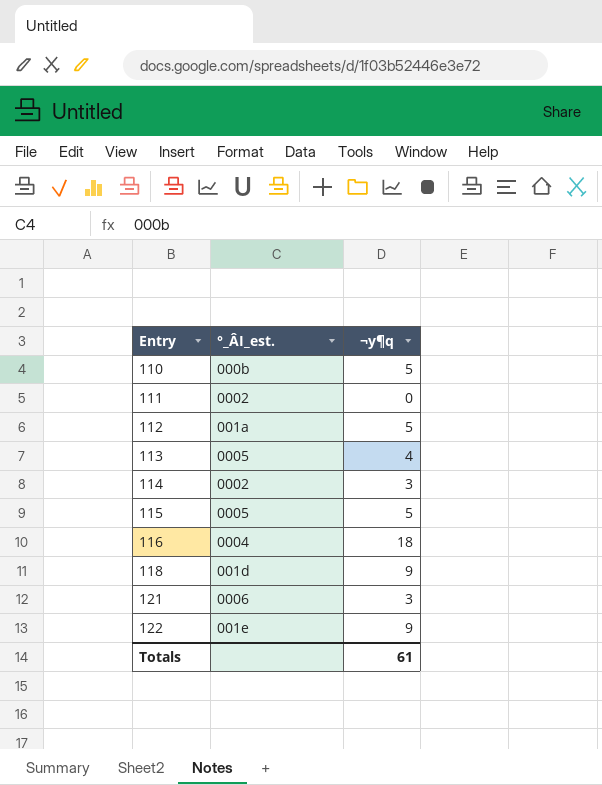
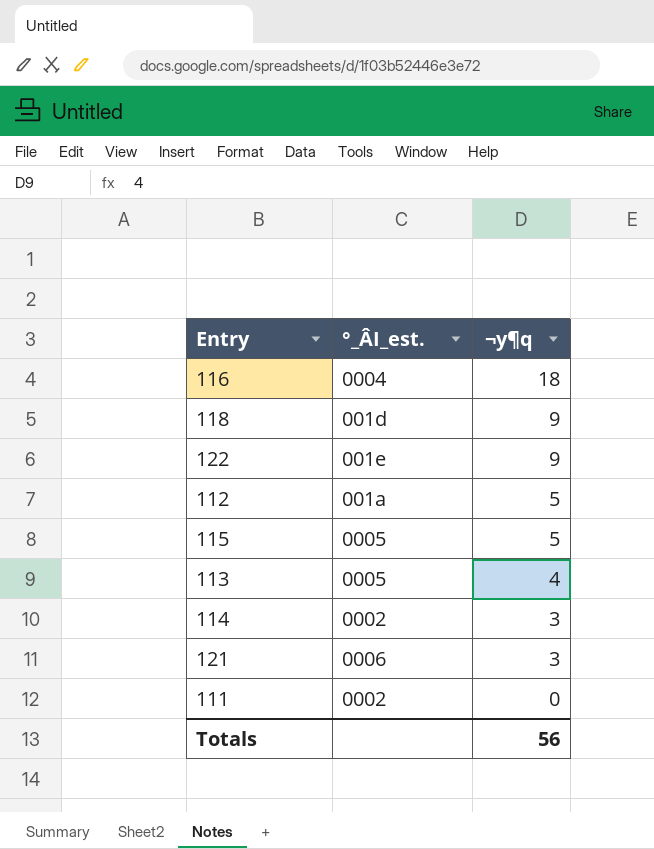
row order: Entry ascending -> ¬y¶q descending
row 110: 000b | 5 -> none
Totals | ¬y¶q: 61 -> 56

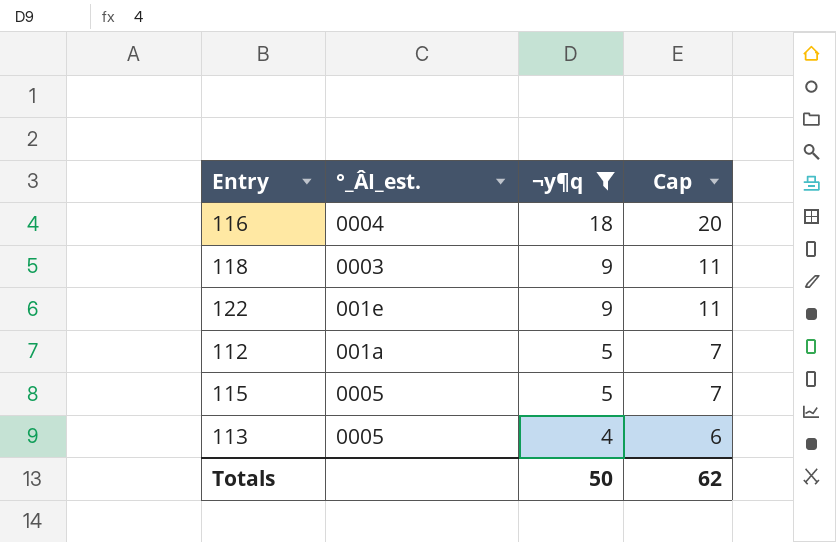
filter: none -> ¬y¶q >= 4
column Cap | formula: none -> [¬y¶q] + 2
118 | °_ÂI_est.: 001d -> 0003
Totals | ¬y¶q: 56 -> 50

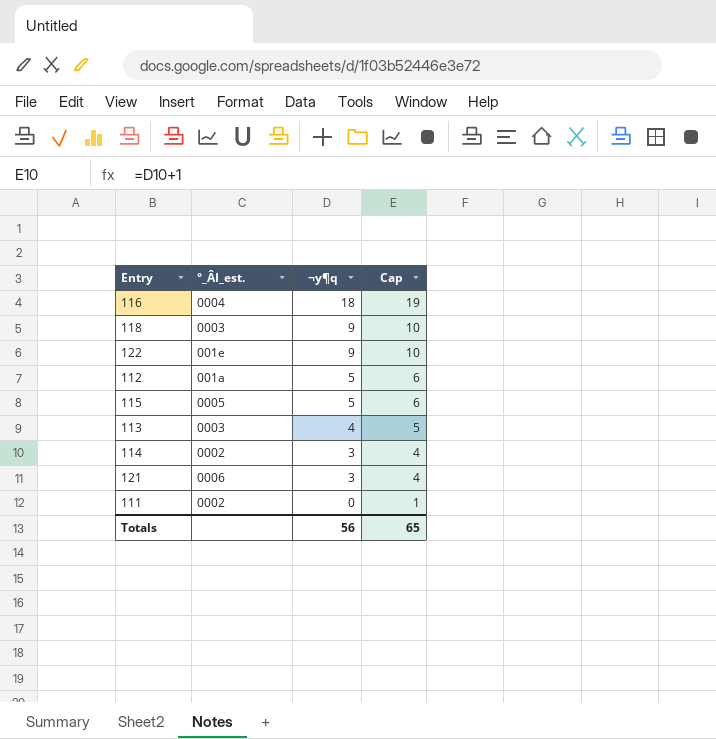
filter: ¬y¶q >= 4 -> none
column Cap | formula: [¬y¶q] + 2 -> [¬y¶q] + 1
113 | °_ÂI_est.: 0005 -> 0003
Totals | ¬y¶q: 50 -> 56
Totals | Cap: 62 -> 65

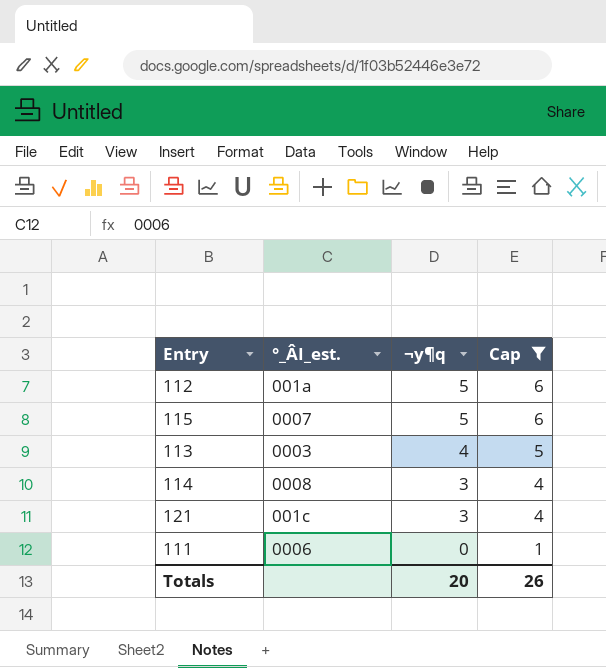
filter: none -> Cap <= 6
115 | °_ÂI_est.: 0005 -> 0007
114 | °_ÂI_est.: 0002 -> 0008
121 | °_ÂI_est.: 0006 -> 001c
111 | °_ÂI_est.: 0002 -> 0006
Totals | ¬y¶q: 56 -> 20
Totals | Cap: 65 -> 26

